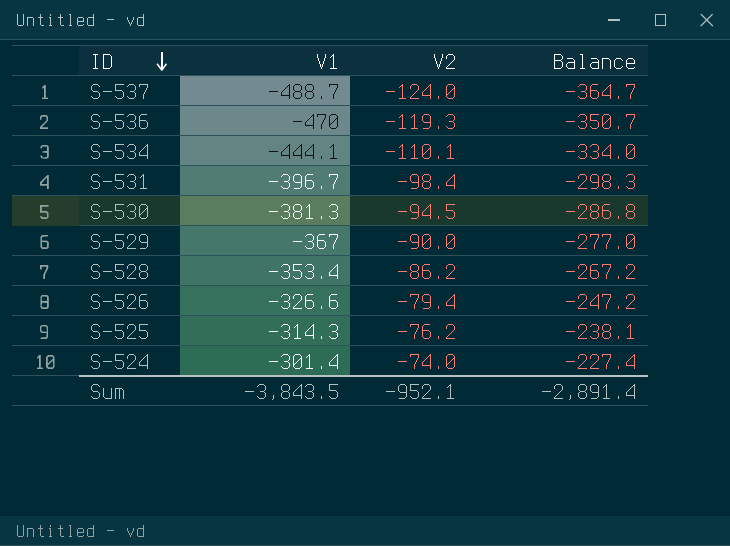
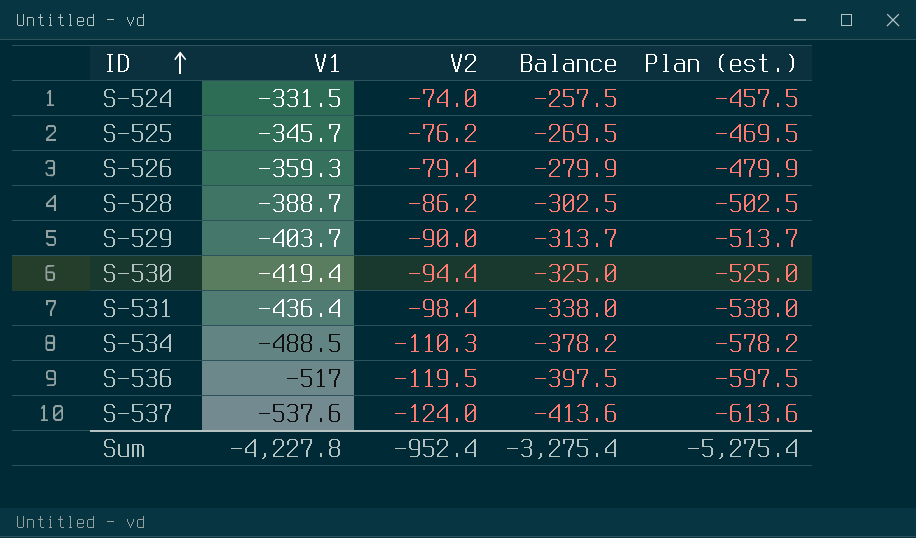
row order: ID descending -> ID ascending
column Plan (est.) | formula: none -> [Balance] - 200
S-524 | V1: -301.4 -> -331.5
S-524 | Balance: -227.4 -> -257.5
S-525 | V1: -314.3 -> -345.7
S-525 | Balance: -238.1 -> -269.5
S-526 | V1: -326.6 -> -359.3
S-526 | Balance: -247.2 -> -279.9
S-528 | V1: -353.4 -> -388.7
S-528 | Balance: -267.2 -> -302.5
S-529 | V1: -367 -> -403.7
S-529 | Balance: -277.0 -> -313.7
S-530 | V1: -381.3 -> -419.4
S-530 | V2: -94.5 -> -94.4
S-530 | Balance: -286.8 -> -325.0
S-531 | V1: -396.7 -> -436.4
S-531 | Balance: -298.3 -> -338.0
S-534 | V1: -444.1 -> -488.5
S-534 | V2: -110.1 -> -110.3
S-534 | Balance: -334.0 -> -378.2
S-536 | V1: -470 -> -517
S-536 | V2: -119.3 -> -119.5
S-536 | Balance: -350.7 -> -397.5
S-537 | V1: -488.7 -> -537.6
S-537 | Balance: -364.7 -> -413.6
Sum | V1: -3,843.5 -> -4,227.8
Sum | V2: -952.1 -> -952.4
Sum | Balance: -2,891.4 -> -3,275.4

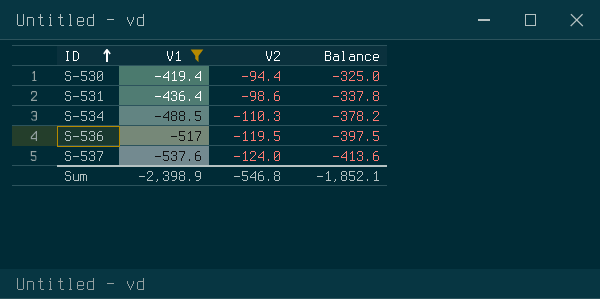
filter: none -> V1 <= -419.4
column Plan (est.) | formula: [Balance] - 200 -> none
S-531 | V2: -98.4 -> -98.6
S-531 | Balance: -338.0 -> -337.8
Sum | V1: -4,227.8 -> -2,398.9
Sum | V2: -952.4 -> -546.8
Sum | Balance: -3,275.4 -> -1,852.1

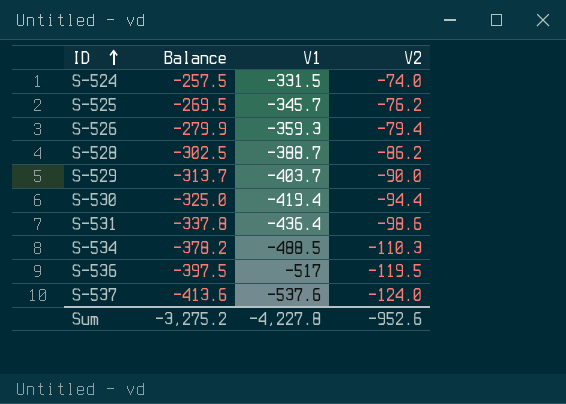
filter: V1 <= -419.4 -> none
column Balance | position: 4 -> 2
Sum | Balance: -1,852.1 -> -3,275.2
Sum | V1: -2,398.9 -> -4,227.8
Sum | V2: -546.8 -> -952.6

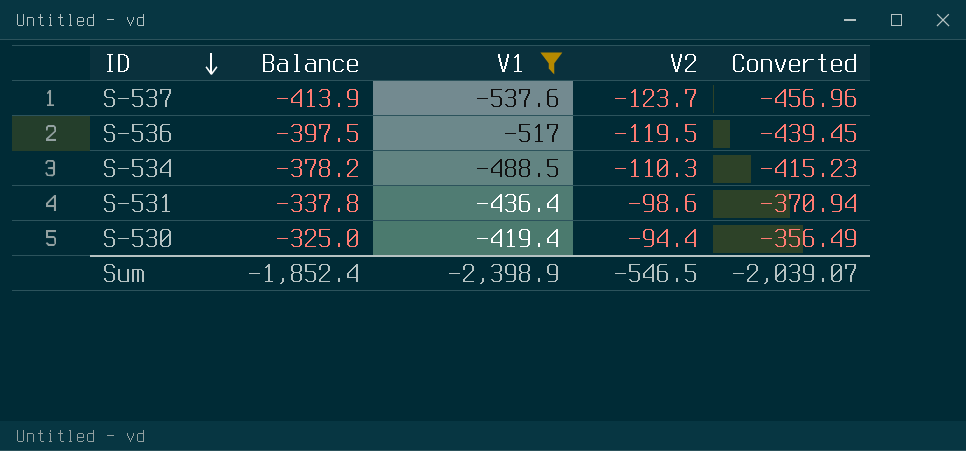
filter: none -> V1 <= -419.4
row order: ID ascending -> ID descending
column Converted | formula: none -> [V1] * 0.85
S-537 | Balance: -413.6 -> -413.9
S-537 | V2: -124.0 -> -123.7
Sum | Balance: -3,275.2 -> -1,852.4
Sum | V1: -4,227.8 -> -2,398.9
Sum | V2: -952.6 -> -546.5

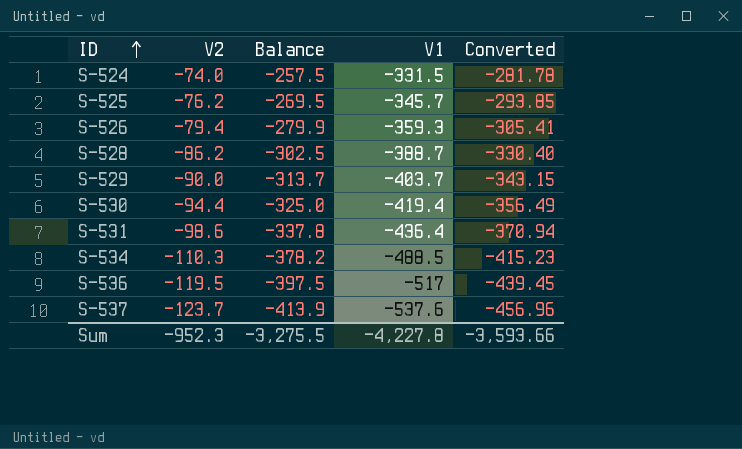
filter: V1 <= -419.4 -> none
row order: ID descending -> ID ascending
column V2 | position: 4 -> 2
Sum | V2: -546.5 -> -952.3
Sum | Balance: -1,852.4 -> -3,275.5
Sum | V1: -2,398.9 -> -4,227.8
Sum | Converted: -2,039.07 -> -3,593.66

